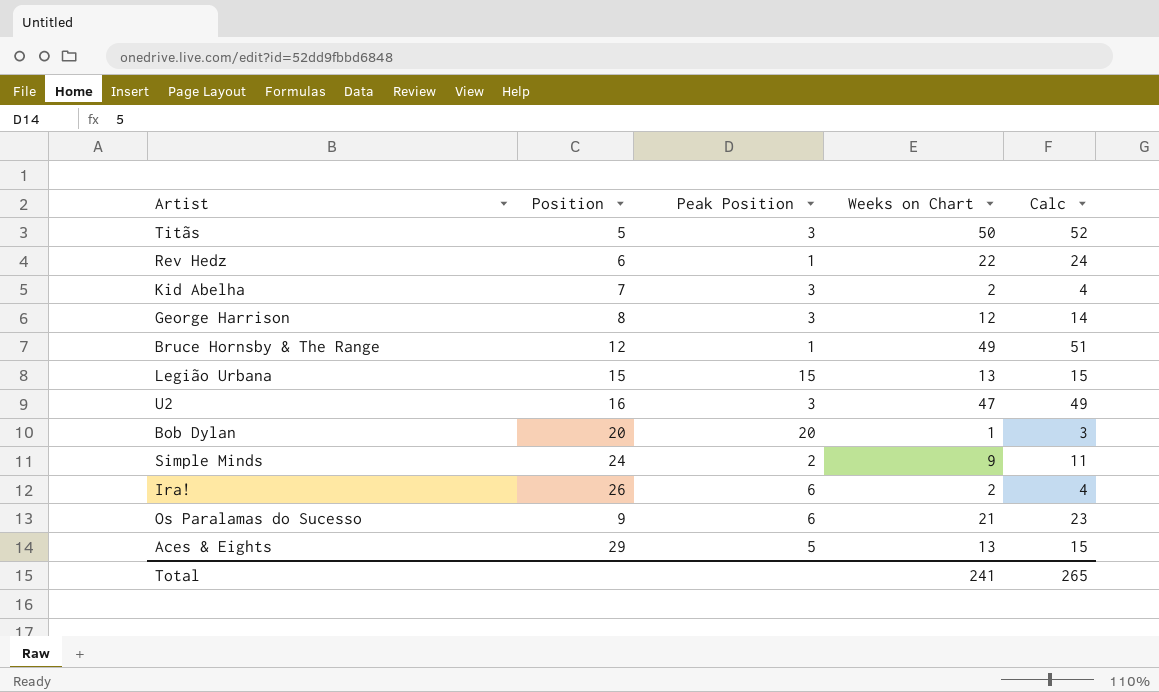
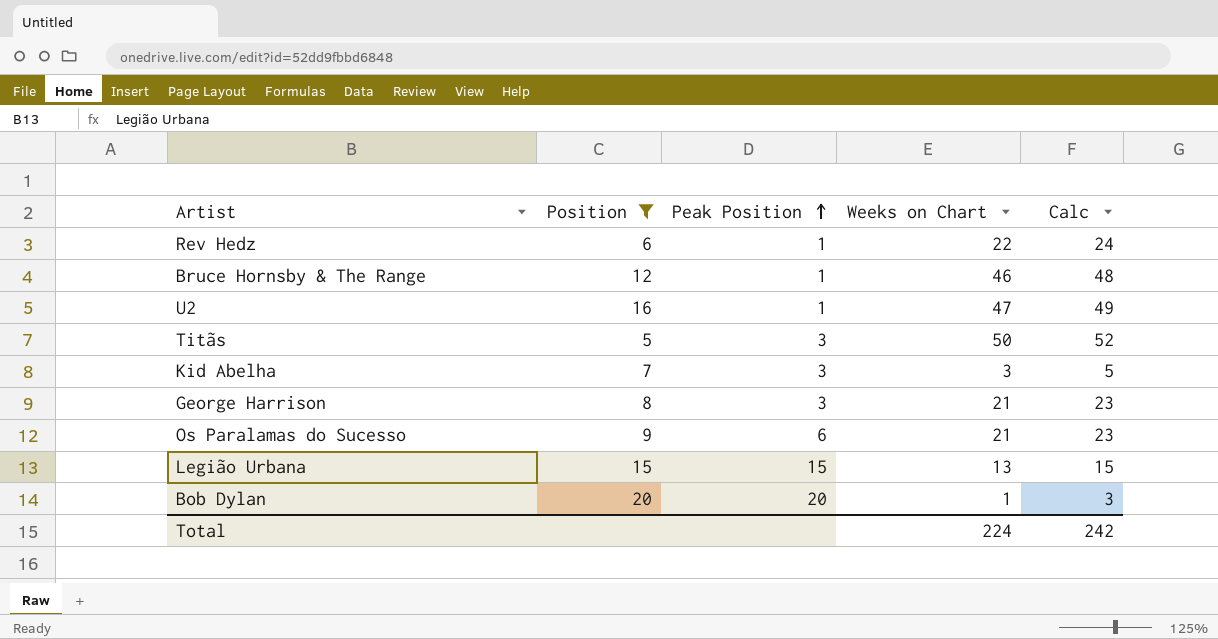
filter: none -> Position <= 20
row order: none -> Peak Position ascending
Bruce Hornsby & The Range | Weeks on Chart: 49 -> 46
Bruce Hornsby & The Range | Calc: 51 -> 48
U2 | Peak Position: 3 -> 1
Kid Abelha | Weeks on Chart: 2 -> 3
Kid Abelha | Calc: 4 -> 5
George Harrison | Weeks on Chart: 12 -> 21
George Harrison | Calc: 14 -> 23
Total | Weeks on Chart: 241 -> 224
Total | Calc: 265 -> 242

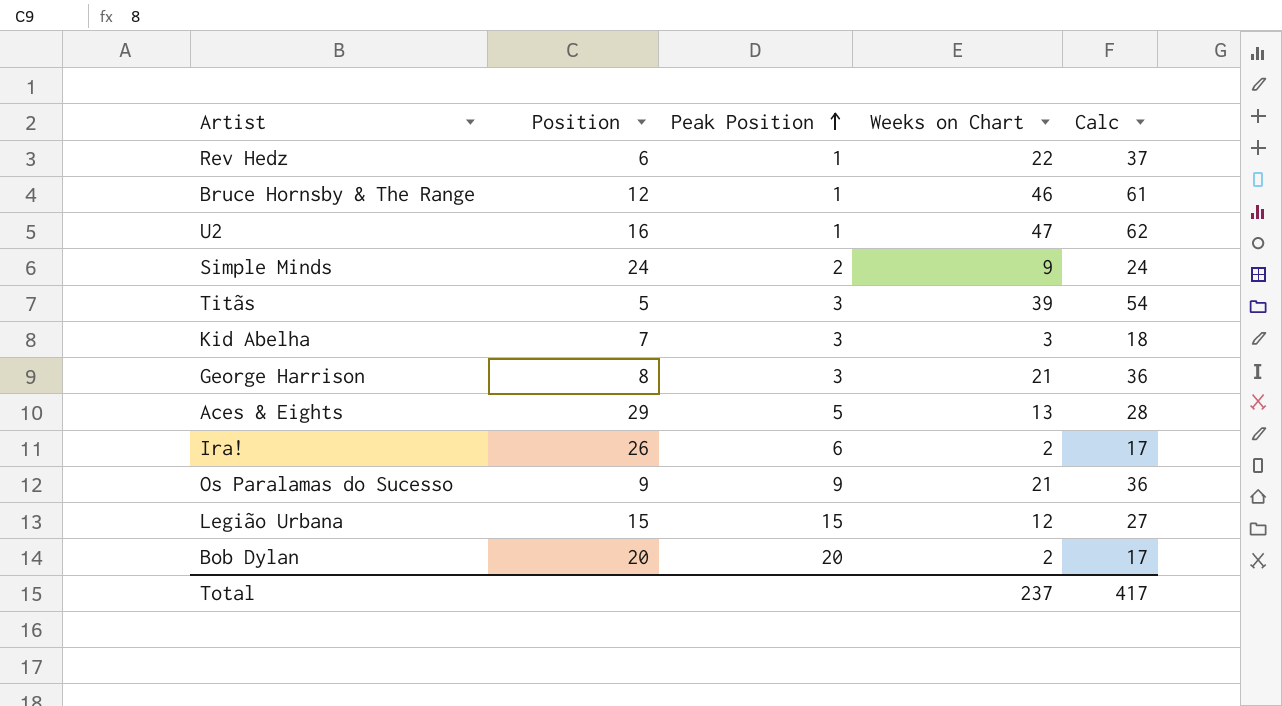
filter: Position <= 20 -> none
column Calc | formula: [Weeks on Chart] + 2 -> [Weeks on Chart] + 15
Titãs | Weeks on Chart: 50 -> 39
Os Paralamas do Sucesso | Peak Position: 6 -> 9
Legião Urbana | Weeks on Chart: 13 -> 12
Bob Dylan | Weeks on Chart: 1 -> 2
Total | Weeks on Chart: 224 -> 237
Total | Calc: 242 -> 417

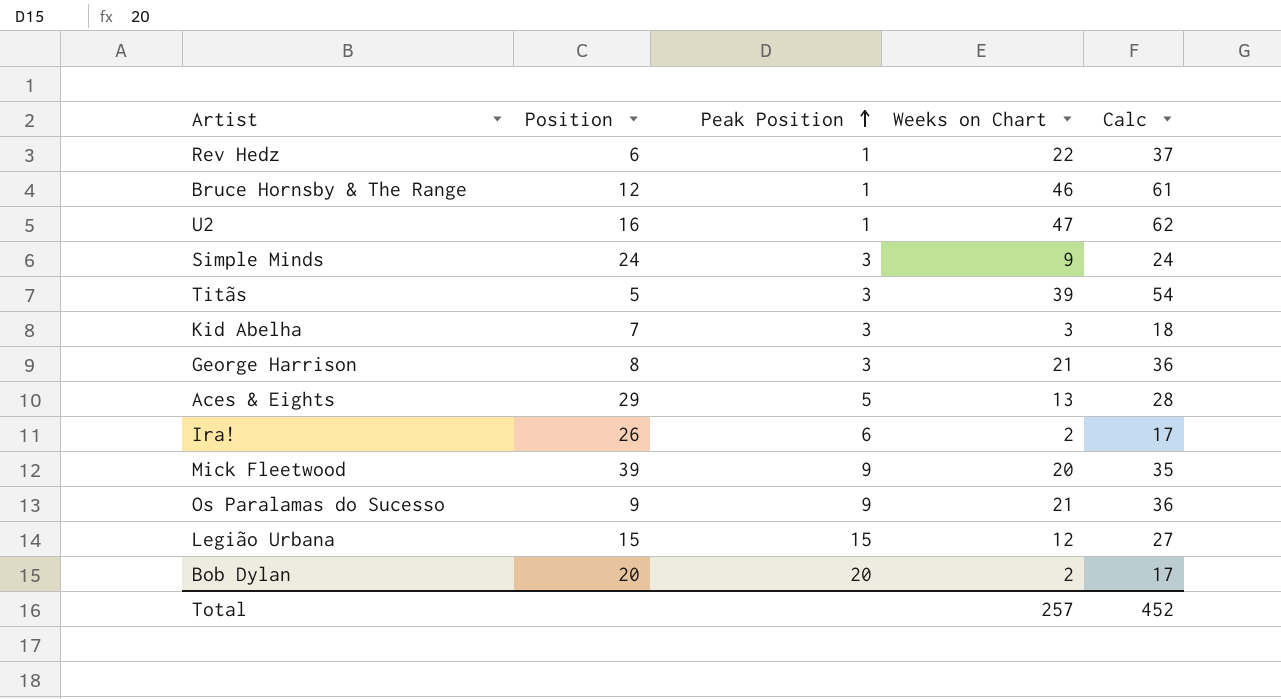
Simple Minds | Peak Position: 2 -> 3
row Mick Fleetwood: none -> 39 | 9 | 20 | 35
Total | Weeks on Chart: 237 -> 257
Total | Calc: 417 -> 452

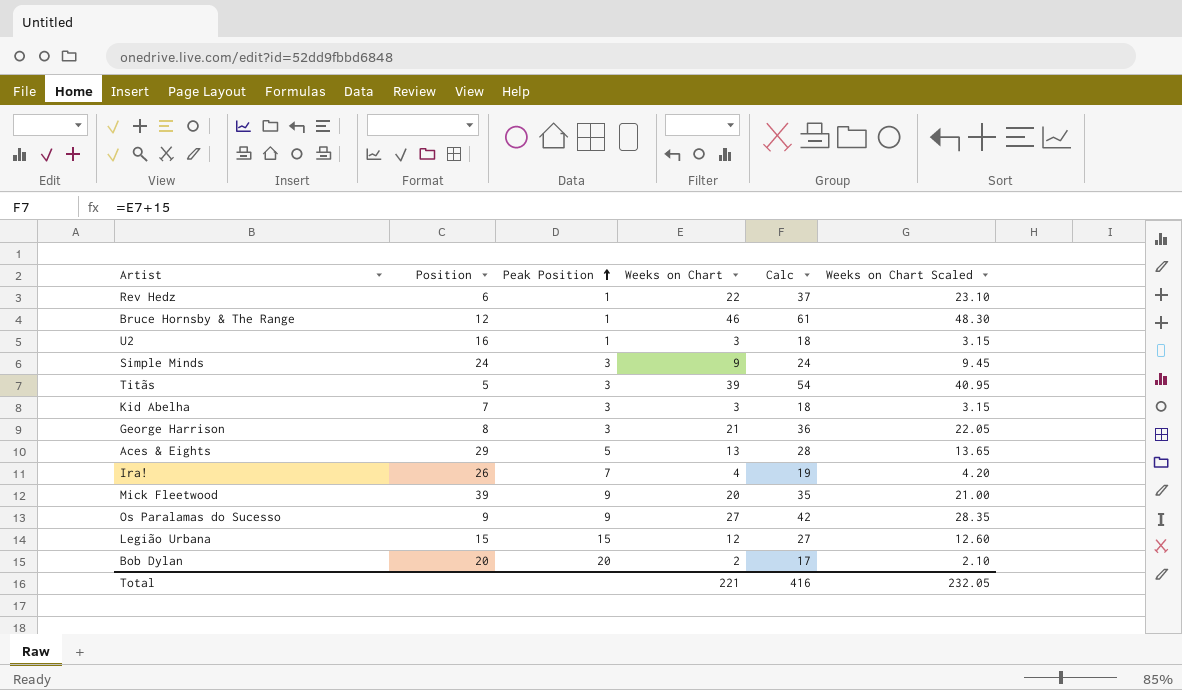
column Weeks on Chart Scaled | formula: none -> [Weeks on Chart] * 1.05
U2 | Weeks on Chart: 47 -> 3
U2 | Calc: 62 -> 18
Ira! | Peak Position: 6 -> 7
Ira! | Weeks on Chart: 2 -> 4
Ira! | Calc: 17 -> 19
Os Paralamas do Sucesso | Weeks on Chart: 21 -> 27
Os Paralamas do Sucesso | Calc: 36 -> 42
Total | Weeks on Chart: 257 -> 221
Total | Calc: 452 -> 416

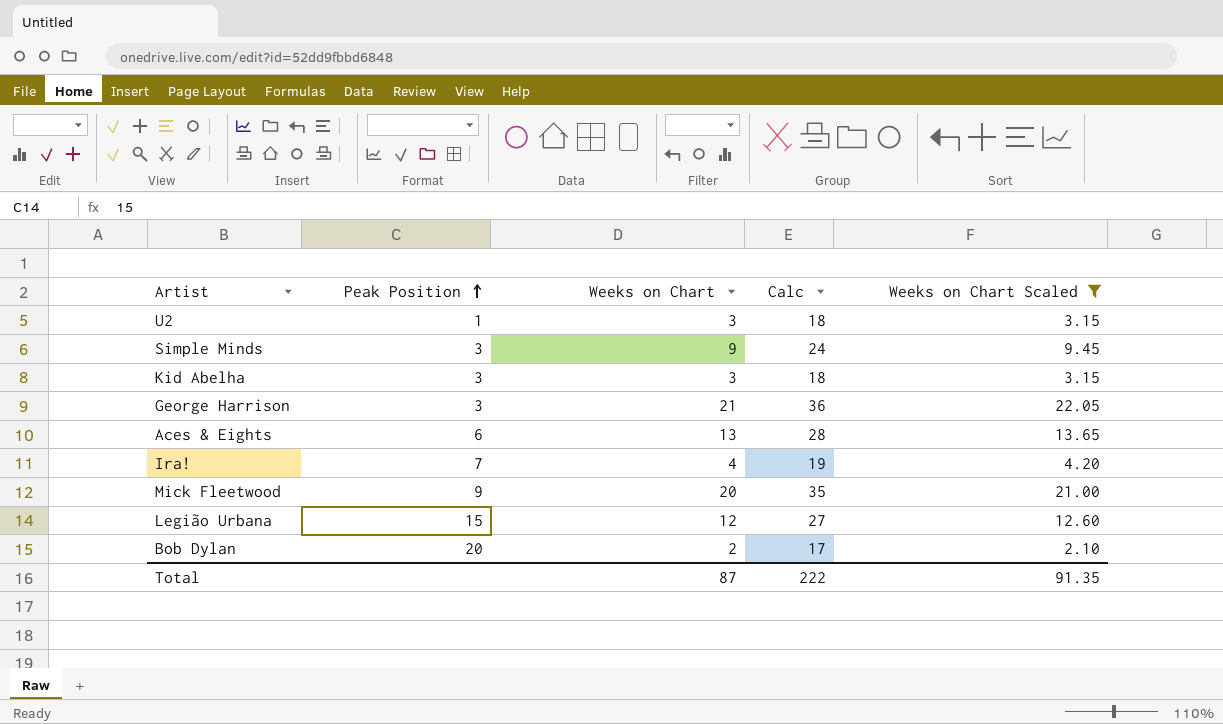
filter: none -> Weeks on Chart Scaled <= 22.05
column Position | position: 2 -> none
Aces & Eights | Peak Position: 5 -> 6
Total | Weeks on Chart: 221 -> 87
Total | Calc: 416 -> 222
Total | Weeks on Chart Scaled: 232.05 -> 91.35

